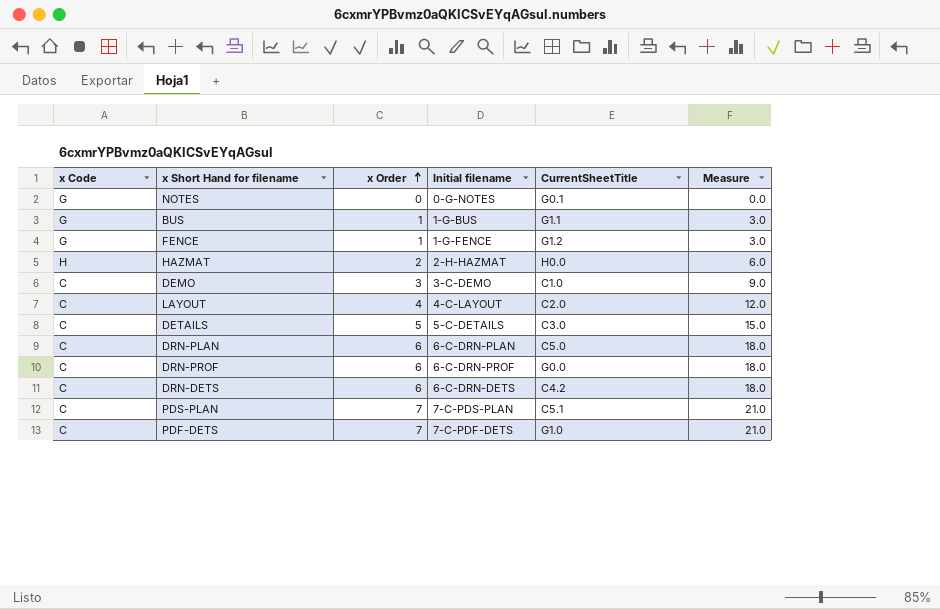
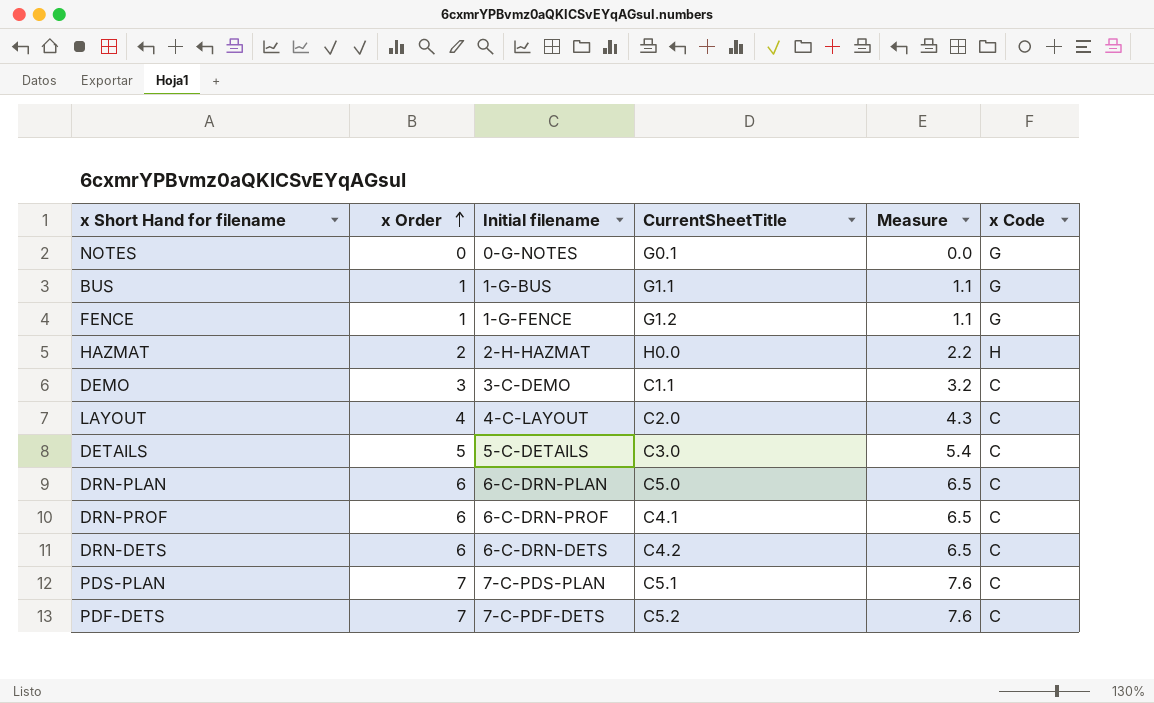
column Measure | formula: [x Order] * 3 -> [x Order] * 1.08
column x Code | position: 1 -> 6
DEMO | CurrentSheetTitle: C1.0 -> C1.1
DRN-PROF | CurrentSheetTitle: G0.0 -> C4.1
PDF-DETS | CurrentSheetTitle: G1.0 -> C5.2

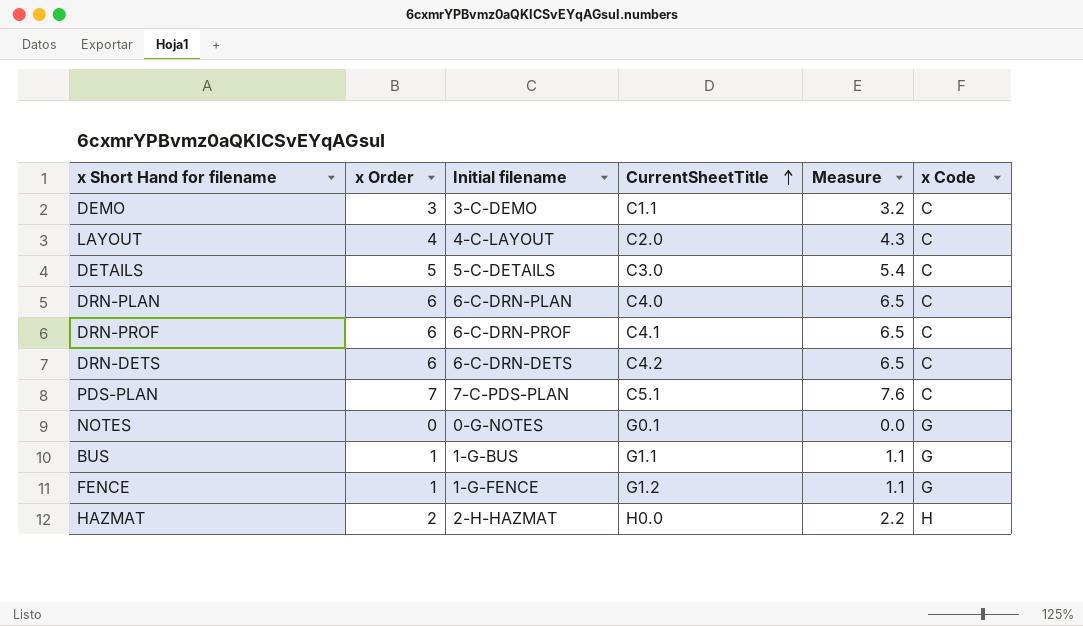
row order: x Order ascending -> CurrentSheetTitle ascending
row PDF-DETS: 7 | 7-C-PDF-DETS | C5.2 | 7.6 | C -> none
DRN-PLAN | CurrentSheetTitle: C5.0 -> C4.0

